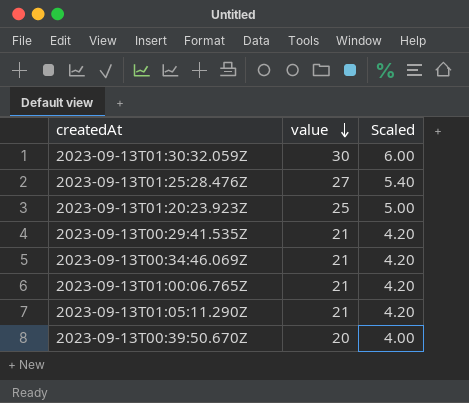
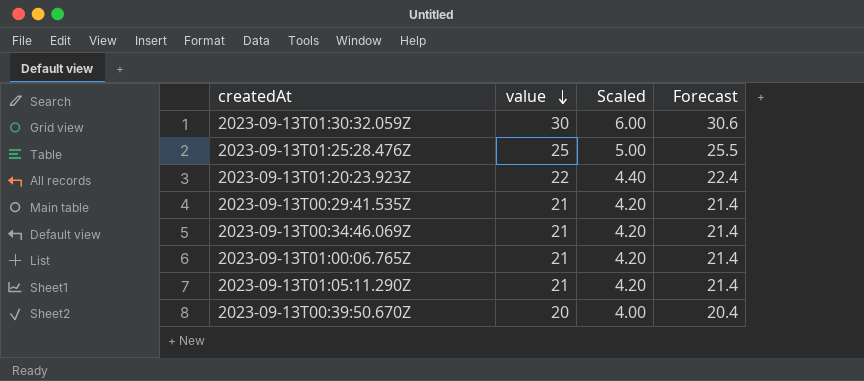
column Forecast | formula: none -> [value] * 1.02
2023-09-13T01:25:28.476Z | value: 27 -> 25
2023-09-13T01:25:28.476Z | Scaled: 5.40 -> 5.00
2023-09-13T01:20:23.923Z | value: 25 -> 22
2023-09-13T01:20:23.923Z | Scaled: 5.00 -> 4.40

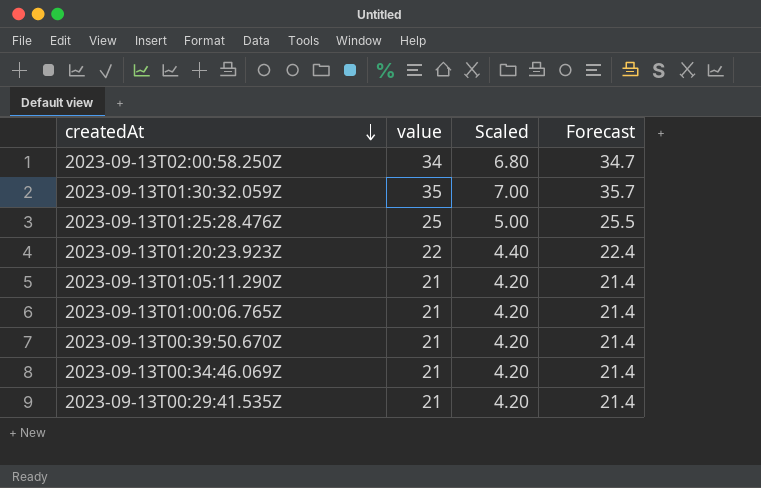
row order: value descending -> createdAt descending
row 2023-09-13T02:00:58.250Z: none -> 34 | 6.80 | 34.7
2023-09-13T01:30:32.059Z | value: 30 -> 35
2023-09-13T01:30:32.059Z | Scaled: 6.00 -> 7.00
2023-09-13T01:30:32.059Z | Forecast: 30.6 -> 35.7
2023-09-13T00:39:50.670Z | value: 20 -> 21
2023-09-13T00:39:50.670Z | Scaled: 4.00 -> 4.20
2023-09-13T00:39:50.670Z | Forecast: 20.4 -> 21.4

